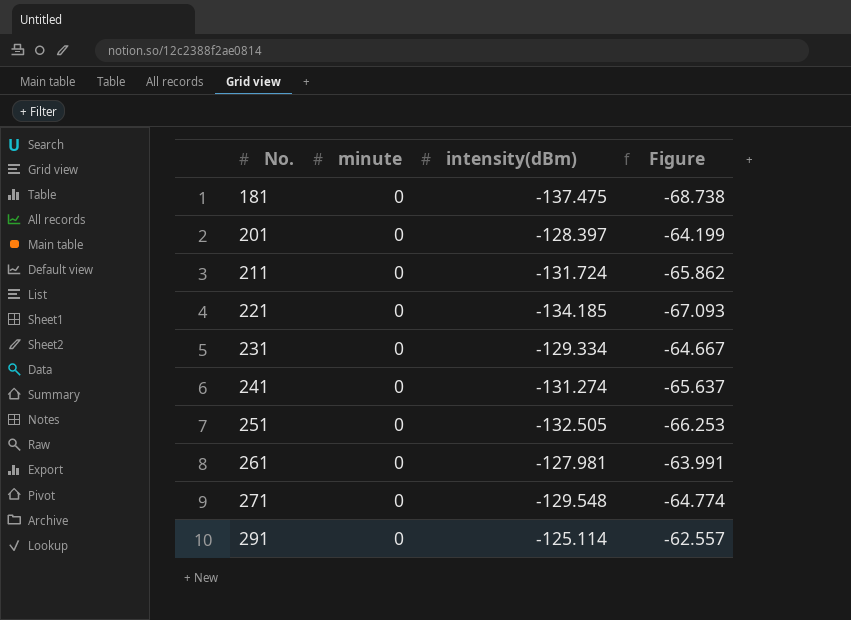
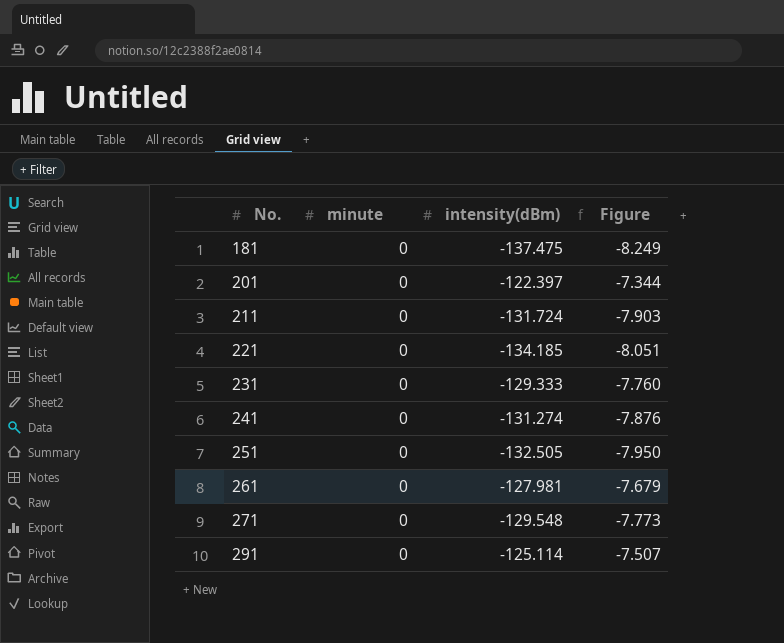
column Figure | formula: [intensity(dBm)] * 0.5 -> [intensity(dBm)] * 0.06
201 | intensity(dBm): -128.397 -> -122.397
231 | intensity(dBm): -129.334 -> -129.333

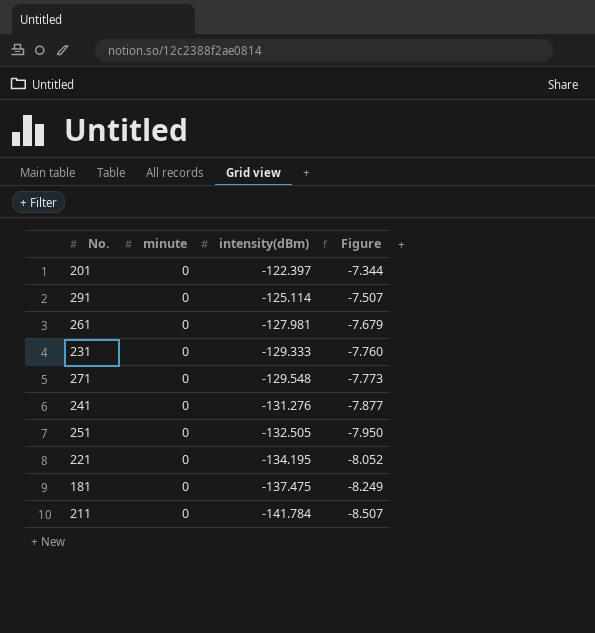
row order: No. ascending -> intensity(dBm) descending
241 | intensity(dBm): -131.274 -> -131.276
241 | Figure: -7.876 -> -7.877
221 | intensity(dBm): -134.185 -> -134.195
221 | Figure: -8.051 -> -8.052
211 | intensity(dBm): -131.724 -> -141.784
211 | Figure: -7.903 -> -8.507

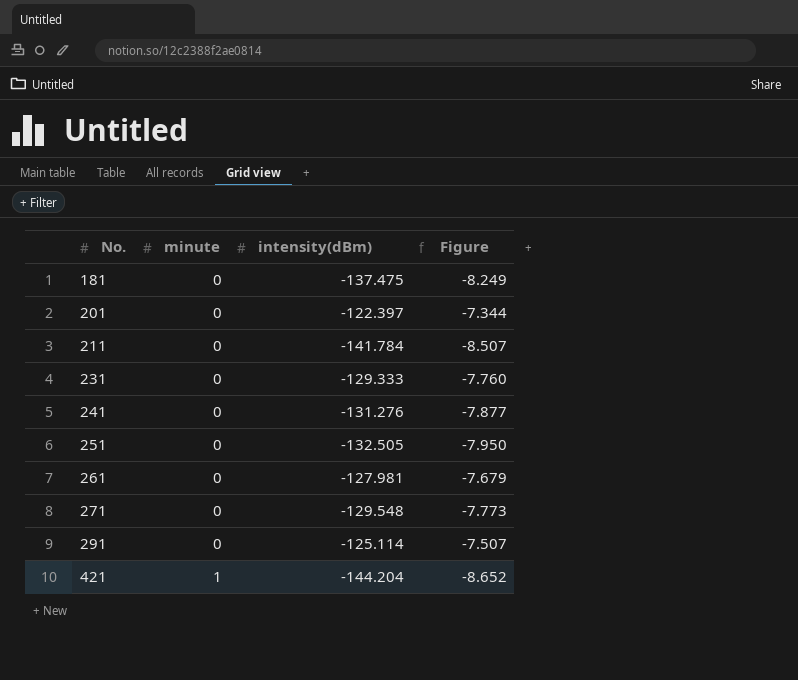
row order: intensity(dBm) descending -> No. ascending
row 221: 0 | -134.195 | -8.052 -> none
row 421: none -> 1 | -144.204 | -8.652

